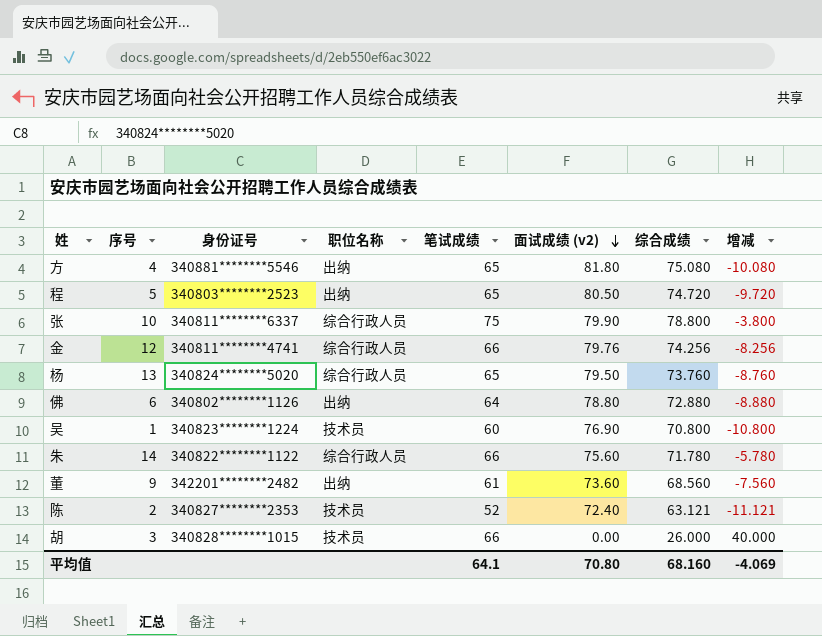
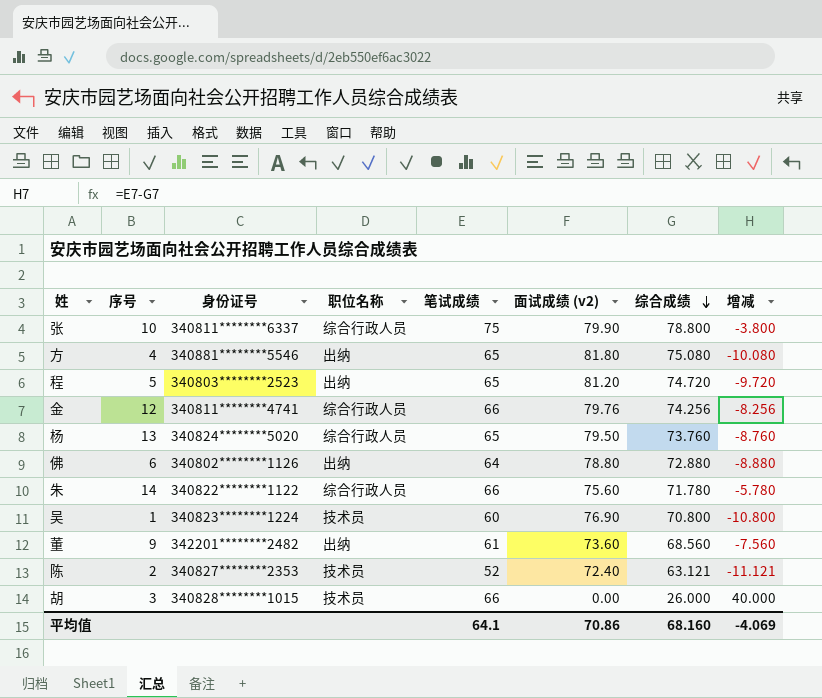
row order: 面试成绩 (v2) descending -> 综合成绩 descending
程 | 面试成绩 (v2): 80.50 -> 81.20
平均值 | 面试成绩 (v2): 70.80 -> 70.86

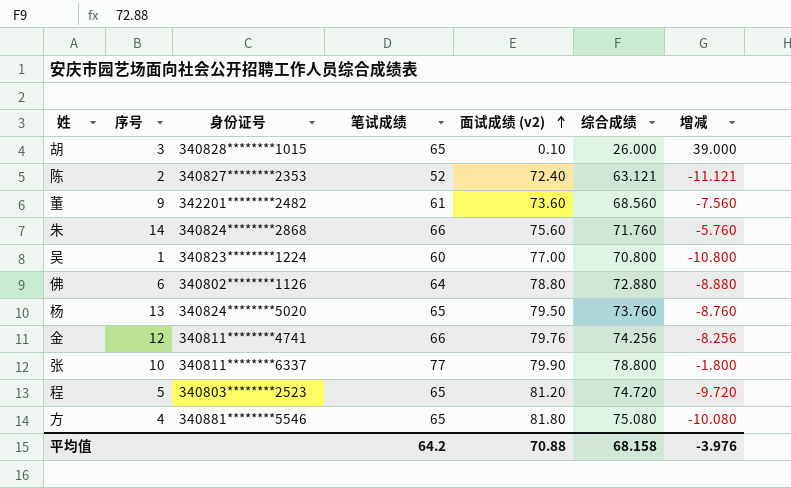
row order: 综合成绩 descending -> 面试成绩 (v2) ascending
column 职位名称 | position: 4 -> none
胡 | 笔试成绩: 66 -> 65
胡 | 面试成绩 (v2): 0.00 -> 0.10
胡 | 增减: 40.000 -> 39.000
朱 | 身份证号: 340822********1122 -> 340824********2868
朱 | 综合成绩: 71.780 -> 71.760
朱 | 增减: -5.780 -> -5.760
吴 | 面试成绩 (v2): 76.90 -> 77.00
张 | 笔试成绩: 75 -> 77
张 | 增减: -3.800 -> -1.800
平均值 | 笔试成绩: 64.1 -> 64.2
平均值 | 面试成绩 (v2): 70.86 -> 70.88
平均值 | 综合成绩: 68.160 -> 68.158
平均值 | 增减: -4.069 -> -3.976

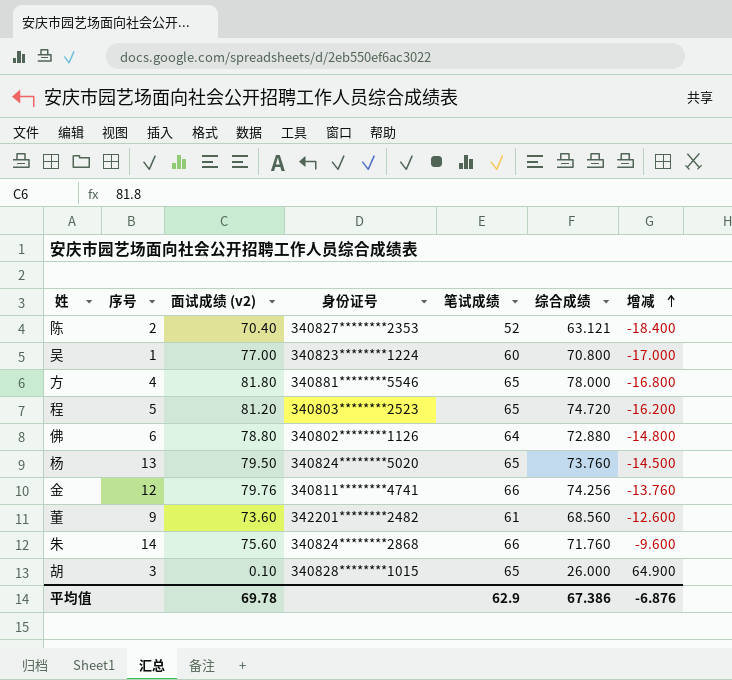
row order: 面试成绩 (v2) ascending -> 增减 ascending
column 面试成绩 (v2) | position: 5 -> 3
column 增减 | formula: [笔试成绩] - [综合成绩] -> [笔试成绩] - [面试成绩 (v2)]
row 张: 10 | 340811********6337 | 77 | 79.90 | 78.800 | -1.800 -> none
陈 | 面试成绩 (v2): 72.40 -> 70.40
方 | 综合成绩: 75.080 -> 78.000
平均值 | 面试成绩 (v2): 70.88 -> 69.78
平均值 | 笔试成绩: 64.2 -> 62.9
平均值 | 综合成绩: 68.158 -> 67.386
平均值 | 增减: -3.976 -> -6.876

